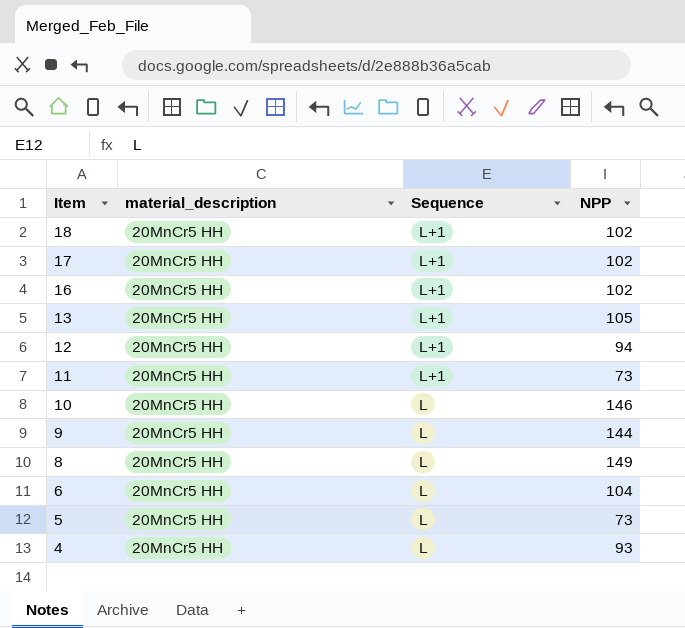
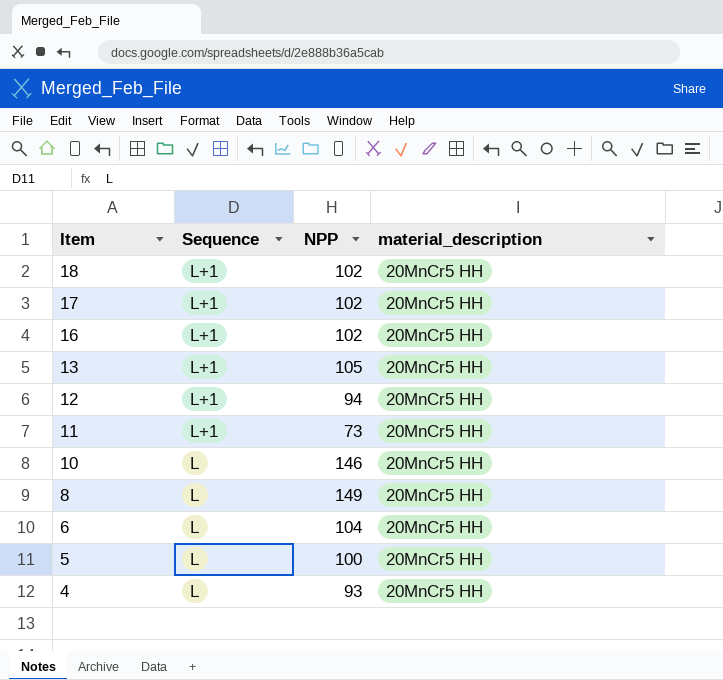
column material_description | position: 2 -> 4
row 9: 20MnCr5 HH | L | 144 -> none
5 | NPP: 73 -> 100

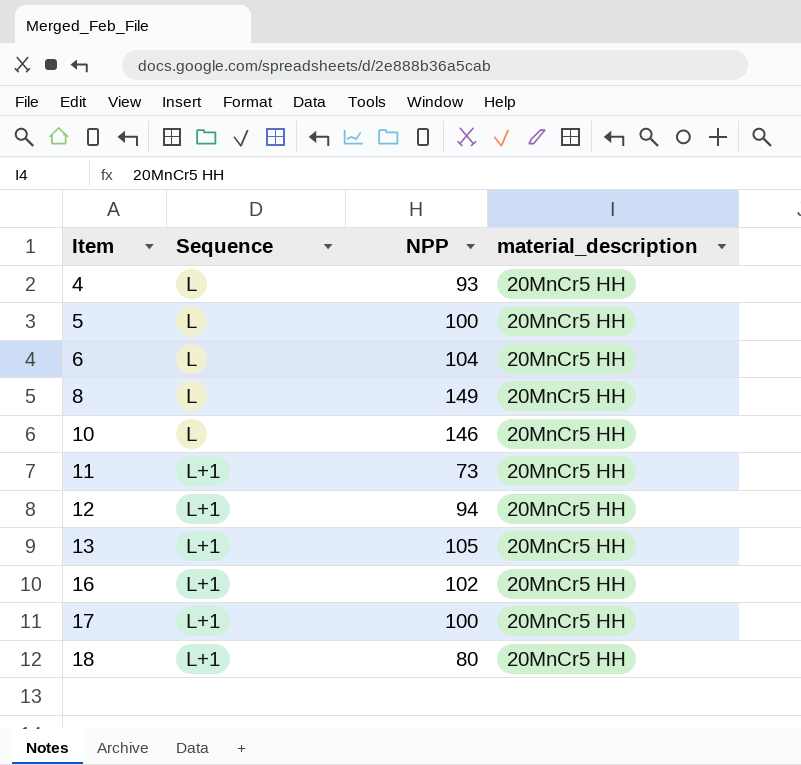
row order: Item descending -> Item ascending
17 | NPP: 102 -> 100
18 | NPP: 102 -> 80

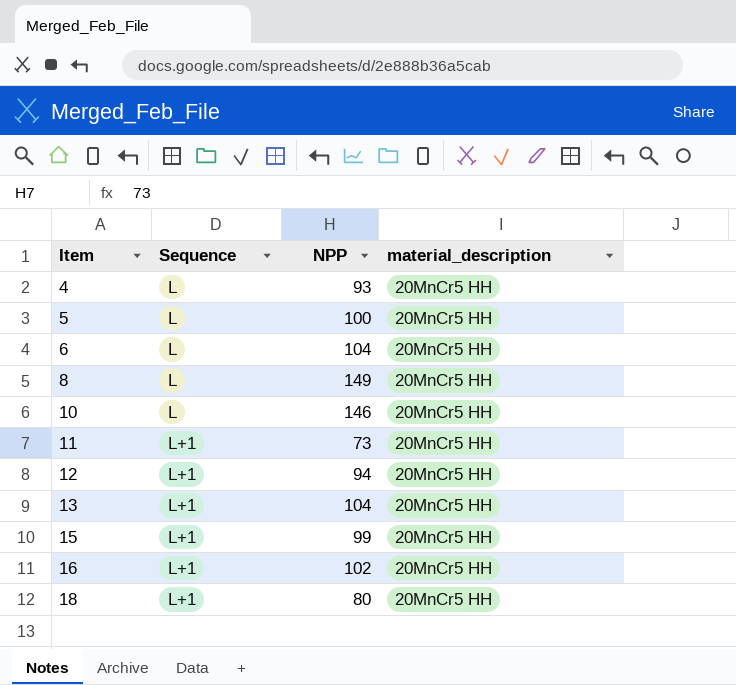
row 17: L+1 | 100 | 20MnCr5 HH -> none
13 | NPP: 105 -> 104
row 15: none -> L+1 | 99 | 20MnCr5 HH

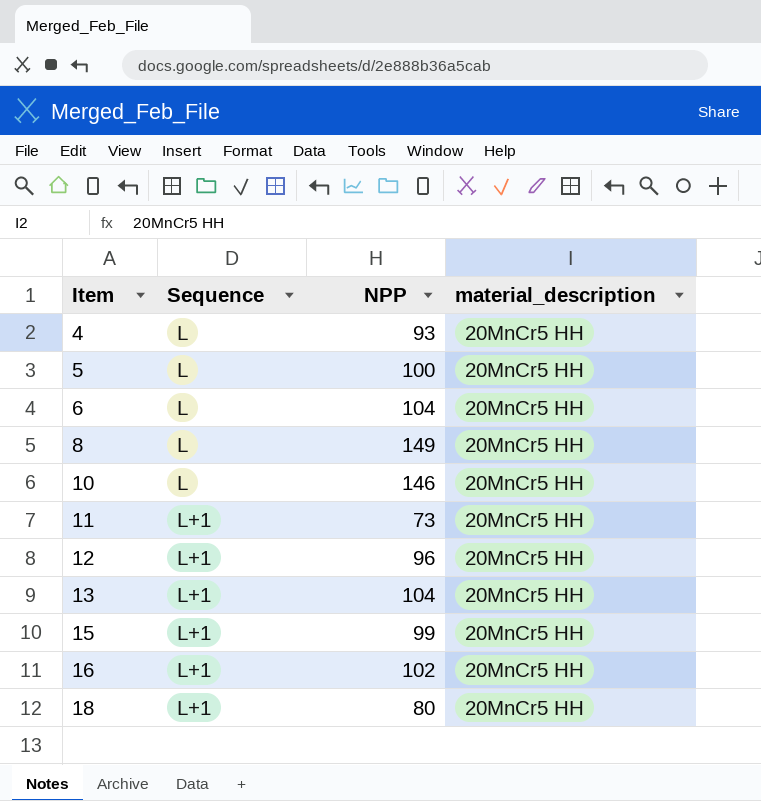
12 | NPP: 94 -> 96

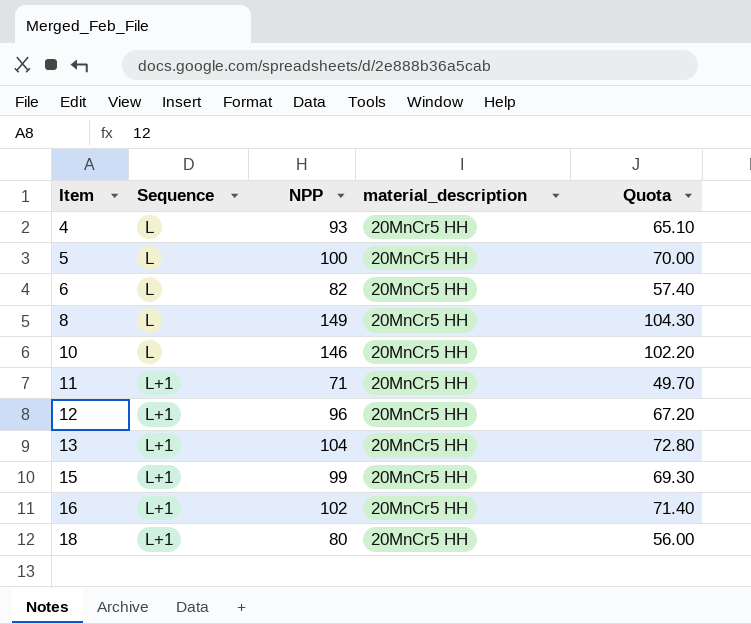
column Quota | formula: none -> [NPP] * 0.7
6 | NPP: 104 -> 82
11 | NPP: 73 -> 71

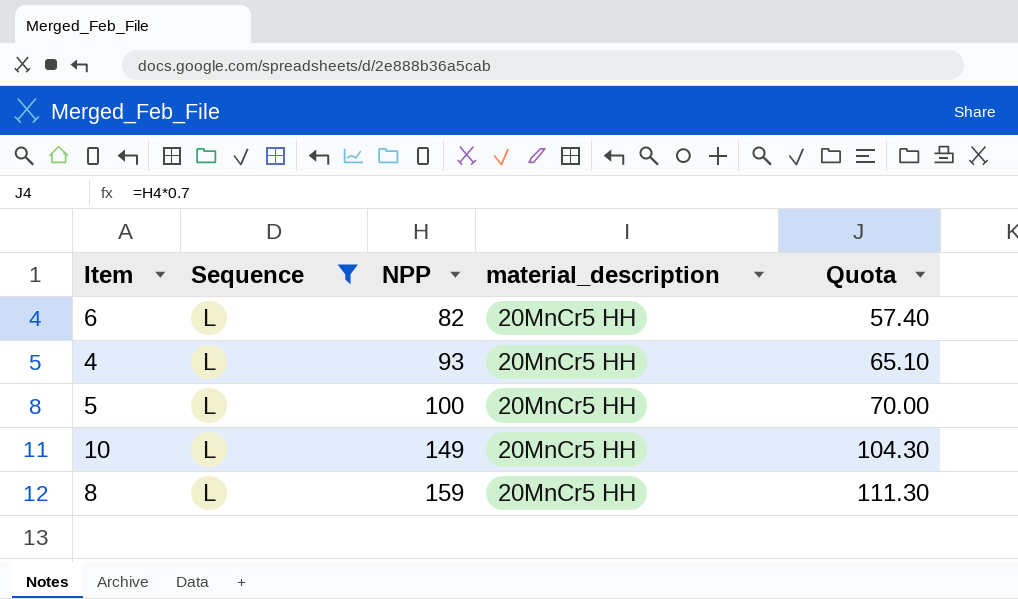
filter: none -> Sequence = L
row order: Item ascending -> NPP ascending
10 | NPP: 146 -> 149
10 | Quota: 102.20 -> 104.30
8 | NPP: 149 -> 159
8 | Quota: 104.30 -> 111.30

